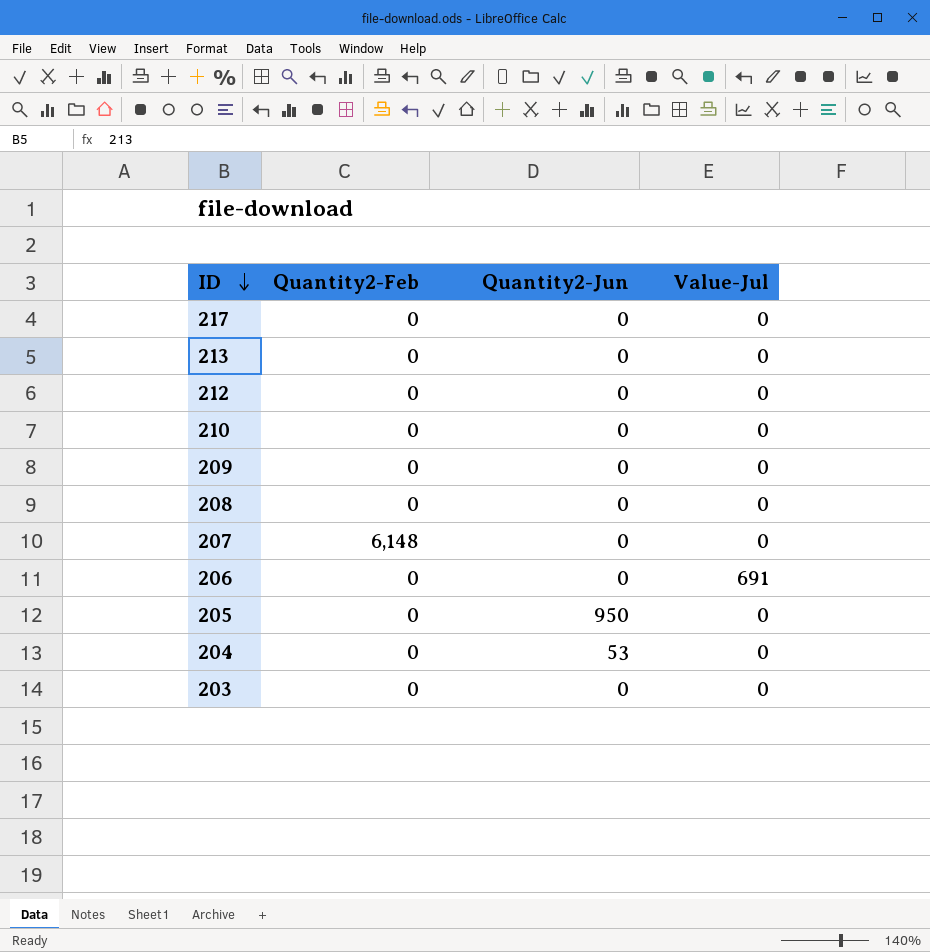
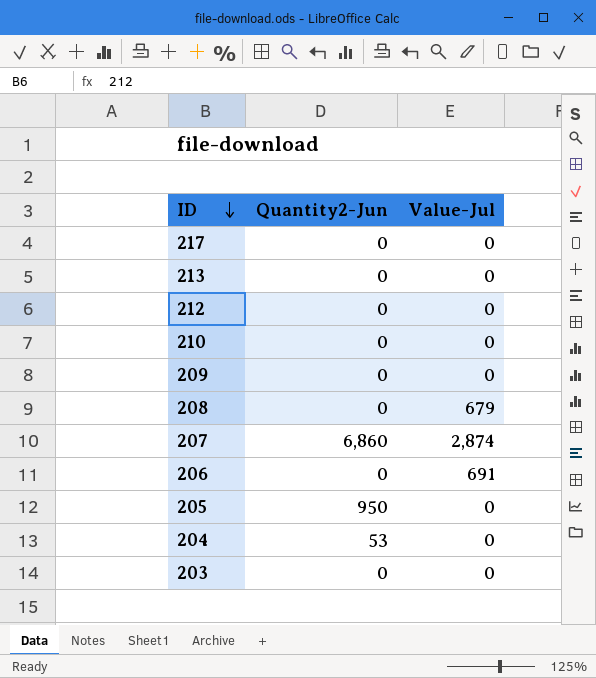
column Quantity2-Feb | position: 2 -> none
208 | Value-Jul: 0 -> 679
207 | Quantity2-Jun: 0 -> 6,860
207 | Value-Jul: 0 -> 2,874

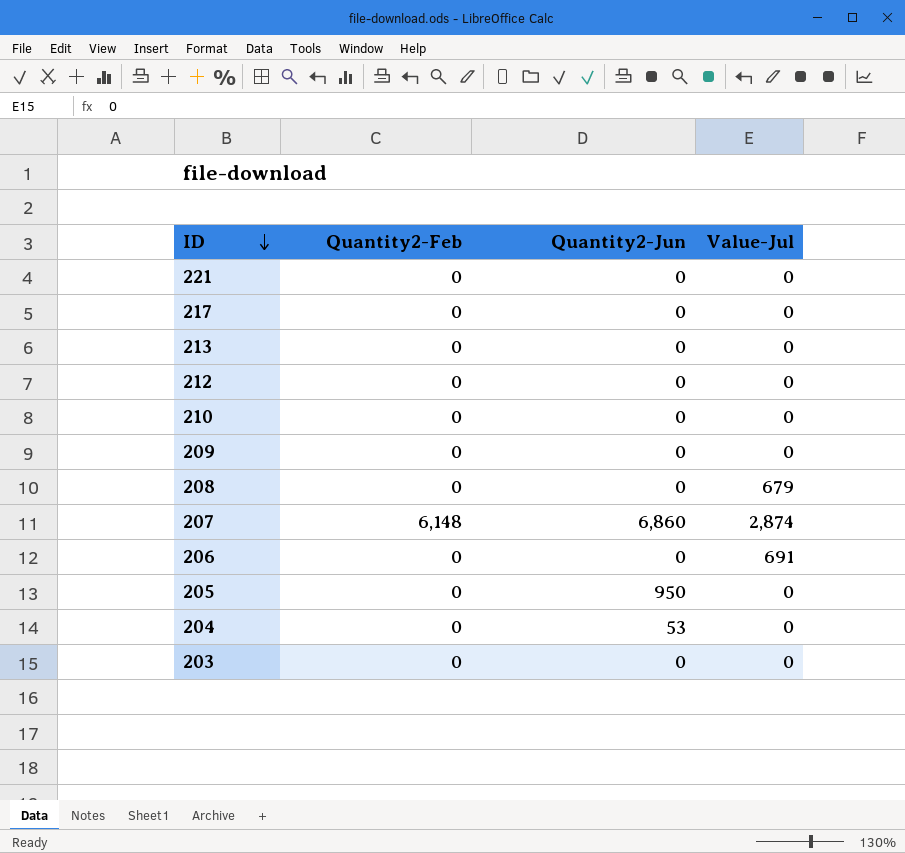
column Quantity2-Feb | position: none -> 2
row 221: none -> 0 | 0 | 0

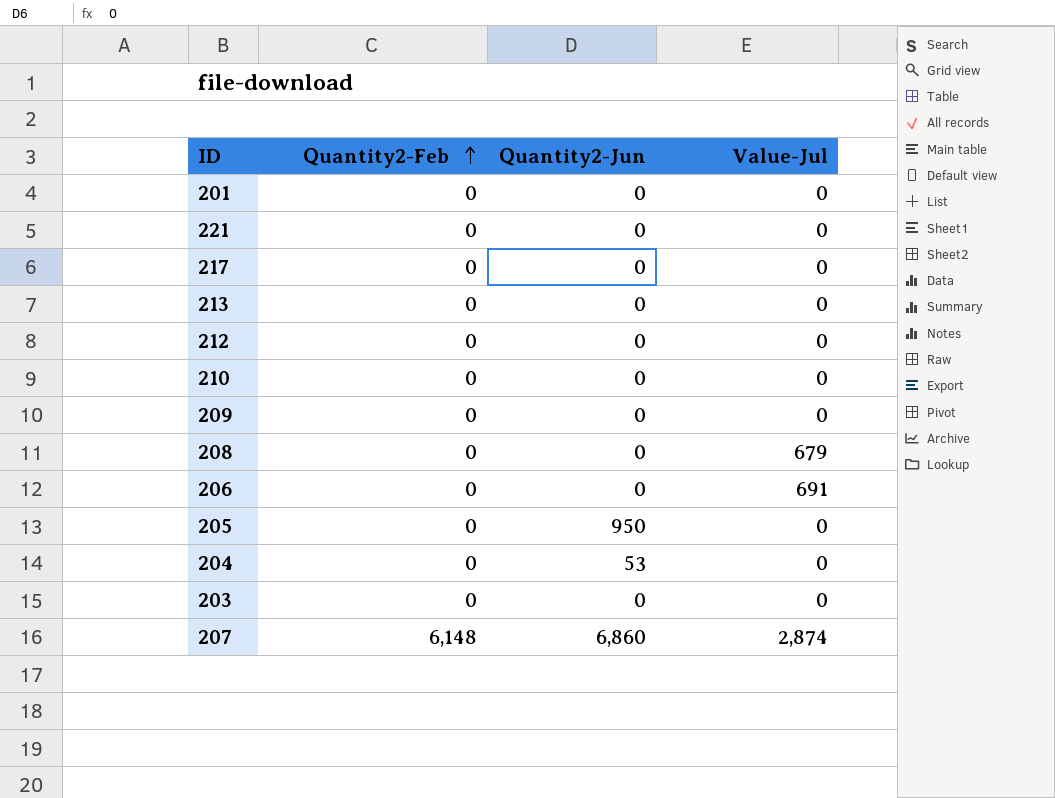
row order: ID descending -> Quantity2-Feb ascending
row 201: none -> 0 | 0 | 0

